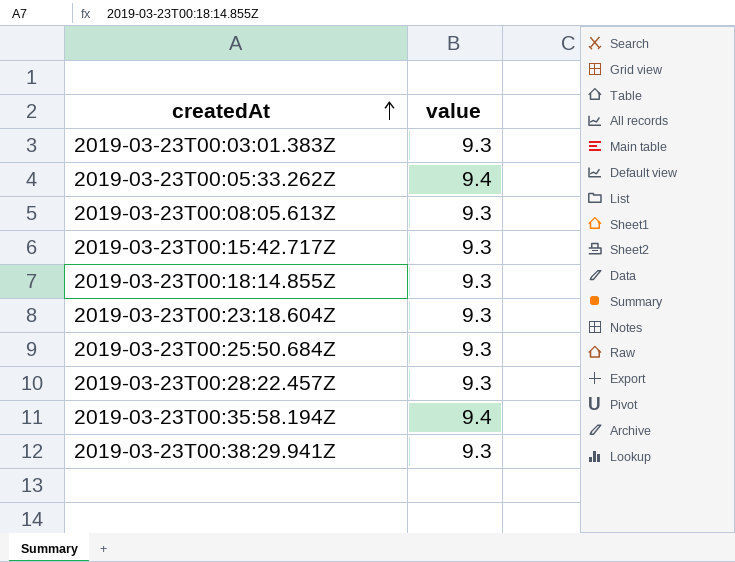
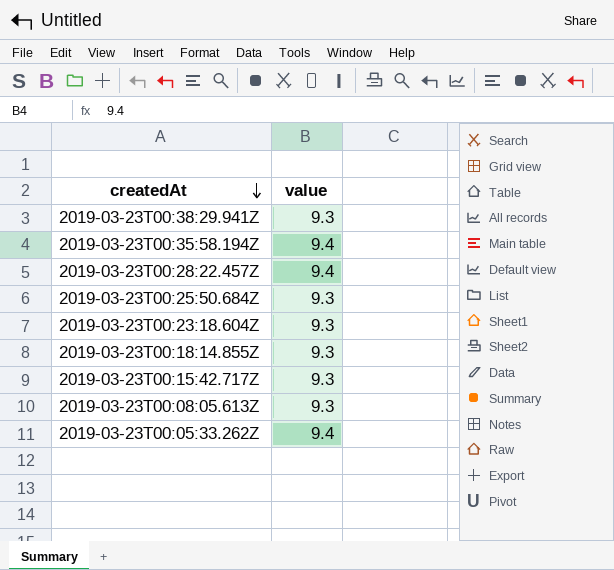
row order: createdAt ascending -> createdAt descending
row 2019-03-23T00:03:01.383Z: 9.3 -> none
2019-03-23T00:28:22.457Z | value: 9.3 -> 9.4

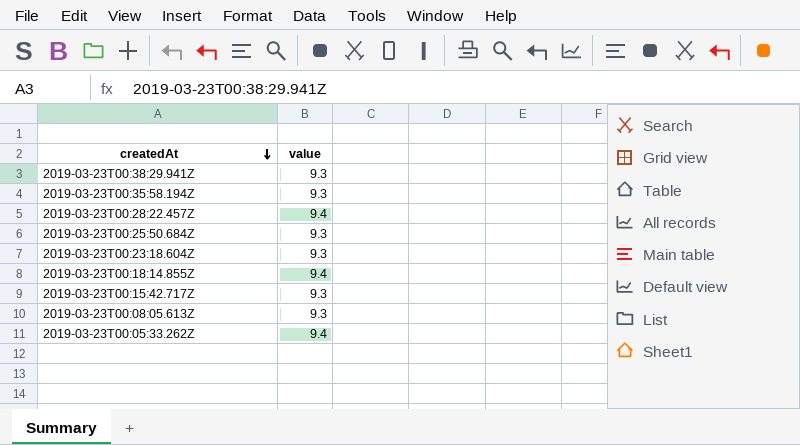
2019-03-23T00:35:58.194Z | value: 9.4 -> 9.3
2019-03-23T00:18:14.855Z | value: 9.3 -> 9.4

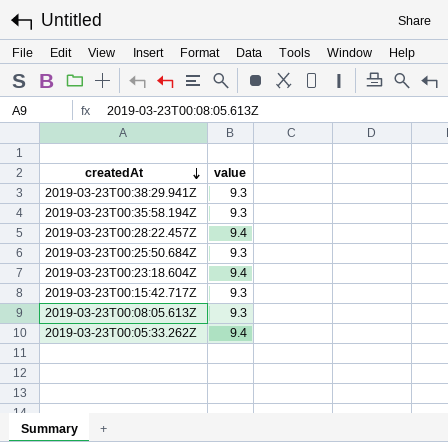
row 2019-03-23T00:18:14.855Z: 9.4 -> none
2019-03-23T00:23:18.604Z | value: 9.3 -> 9.4

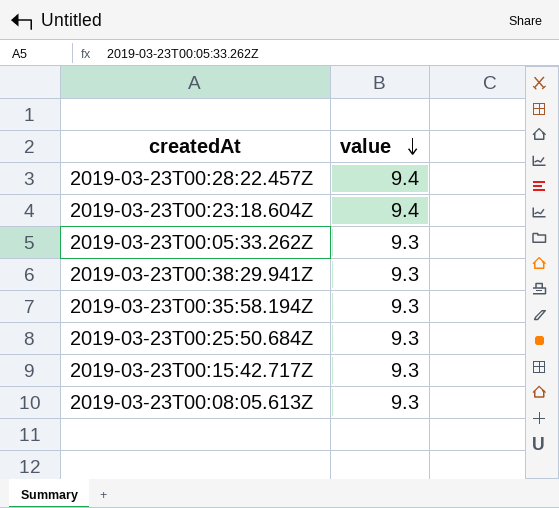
row order: createdAt descending -> value descending
2019-03-23T00:05:33.262Z | value: 9.4 -> 9.3

